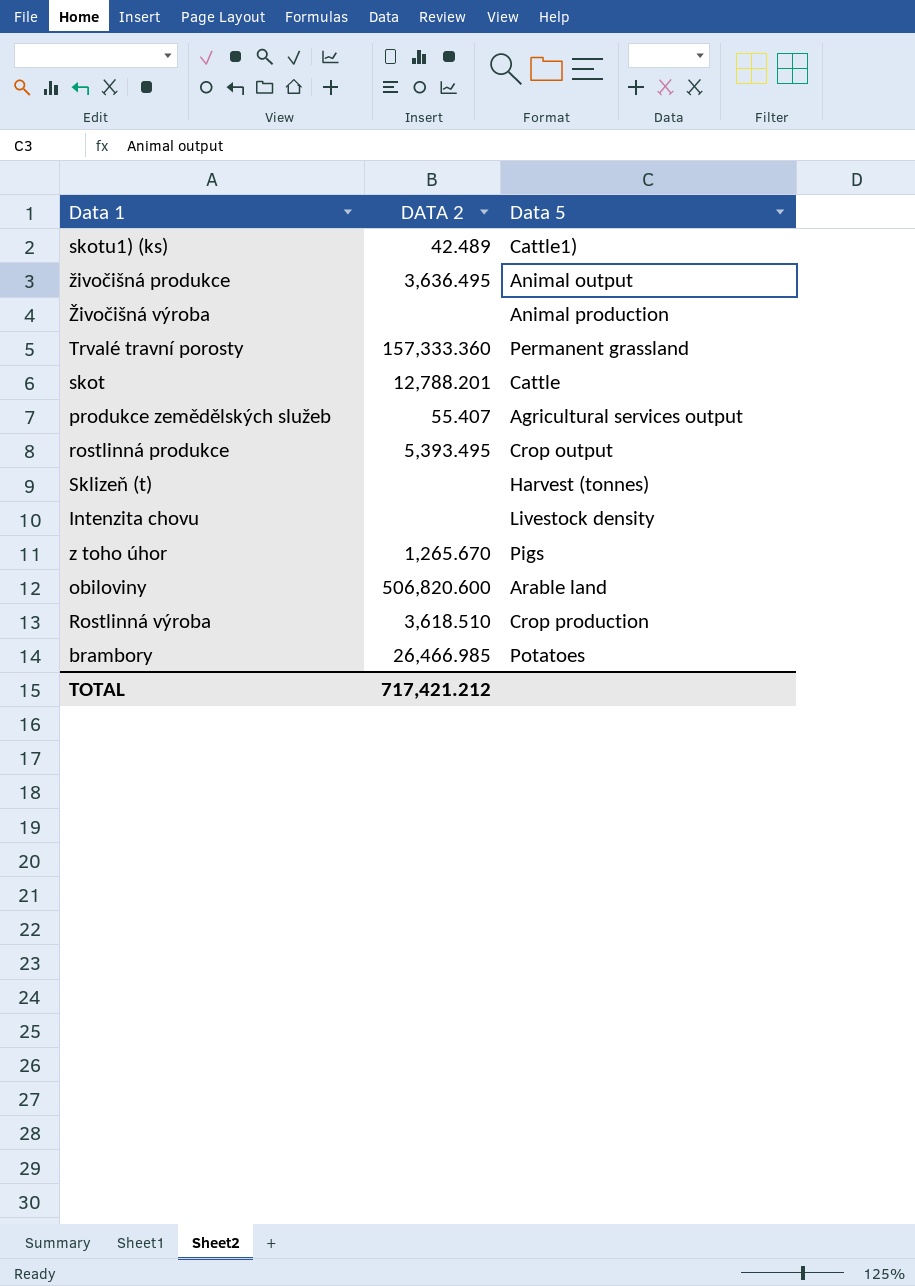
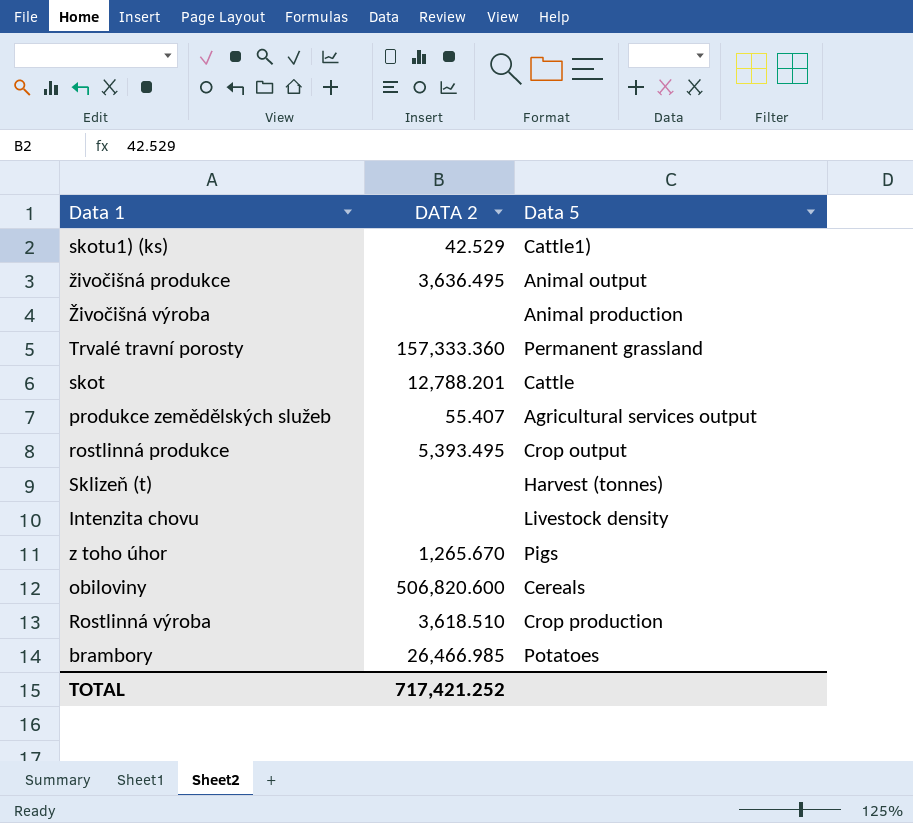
skotu1) (ks) | DATA 2: 42.489 -> 42.529
obiloviny | Data 5: Arable land -> Cereals
TOTAL | DATA 2: 717,421.212 -> 717,421.252

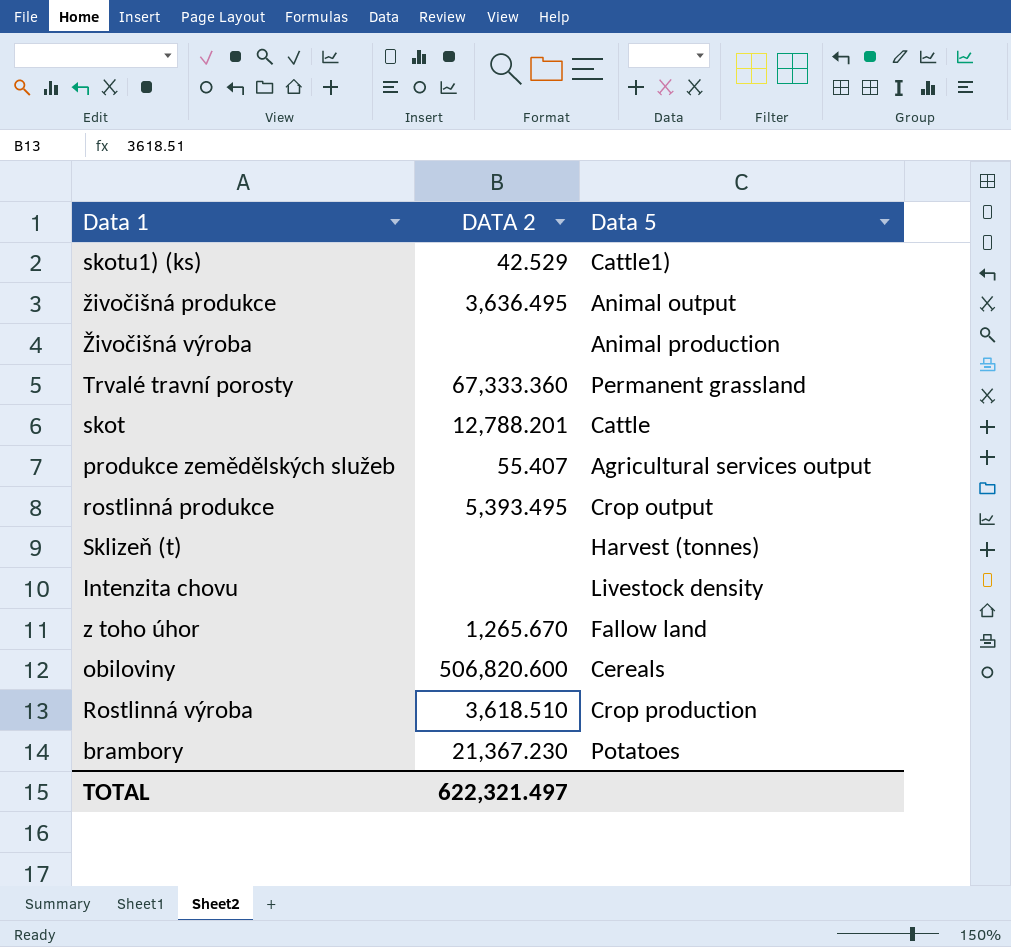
Trvalé travní porosty | DATA 2: 157,333.360 -> 67,333.360
z toho úhor | Data 5: Pigs -> Fallow land
brambory | DATA 2: 26,466.985 -> 21,367.230
TOTAL | DATA 2: 717,421.252 -> 622,321.497

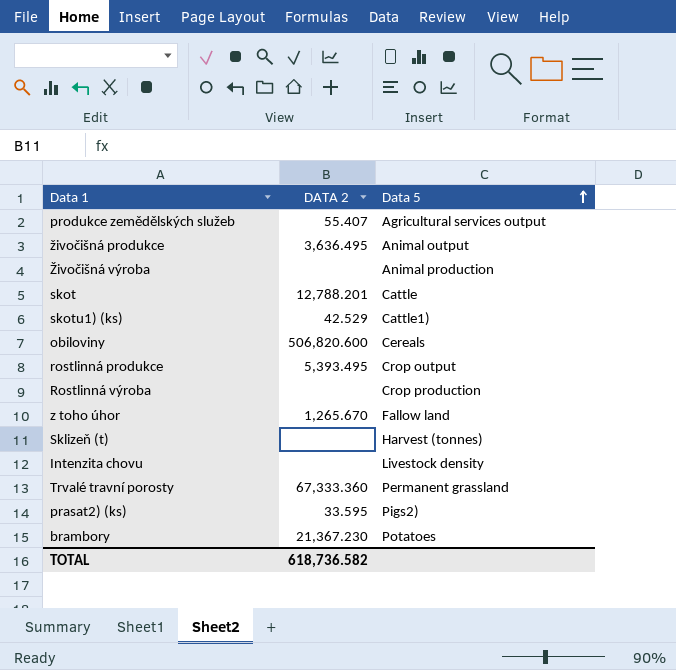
row order: none -> Data 5 ascending
Rostlinná výroba | DATA 2: 3,618.510 -> none
row prasat2) (ks): none -> 33.595 | Pigs2)
TOTAL | DATA 2: 622,321.497 -> 618,736.582

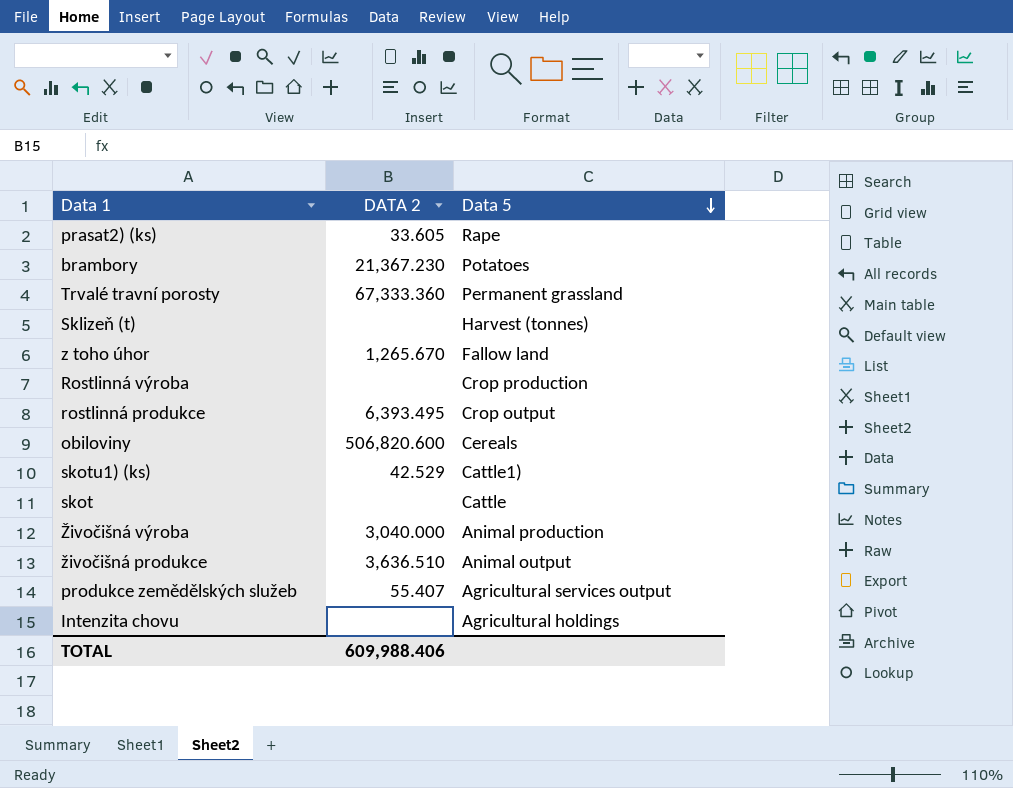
row order: Data 5 ascending -> Data 5 descending
prasat2) (ks) | DATA 2: 33.595 -> 33.605
prasat2) (ks) | Data 5: Pigs2) -> Rape
rostlinná produkce | DATA 2: 5,393.495 -> 6,393.495
skot | DATA 2: 12,788.201 -> none
Živočišná výroba | DATA 2: none -> 3,040.000
živočišná produkce | DATA 2: 3,636.495 -> 3,636.510
Intenzita chovu | Data 5: Livestock density -> Agricultural holdings
TOTAL | DATA 2: 618,736.582 -> 609,988.406

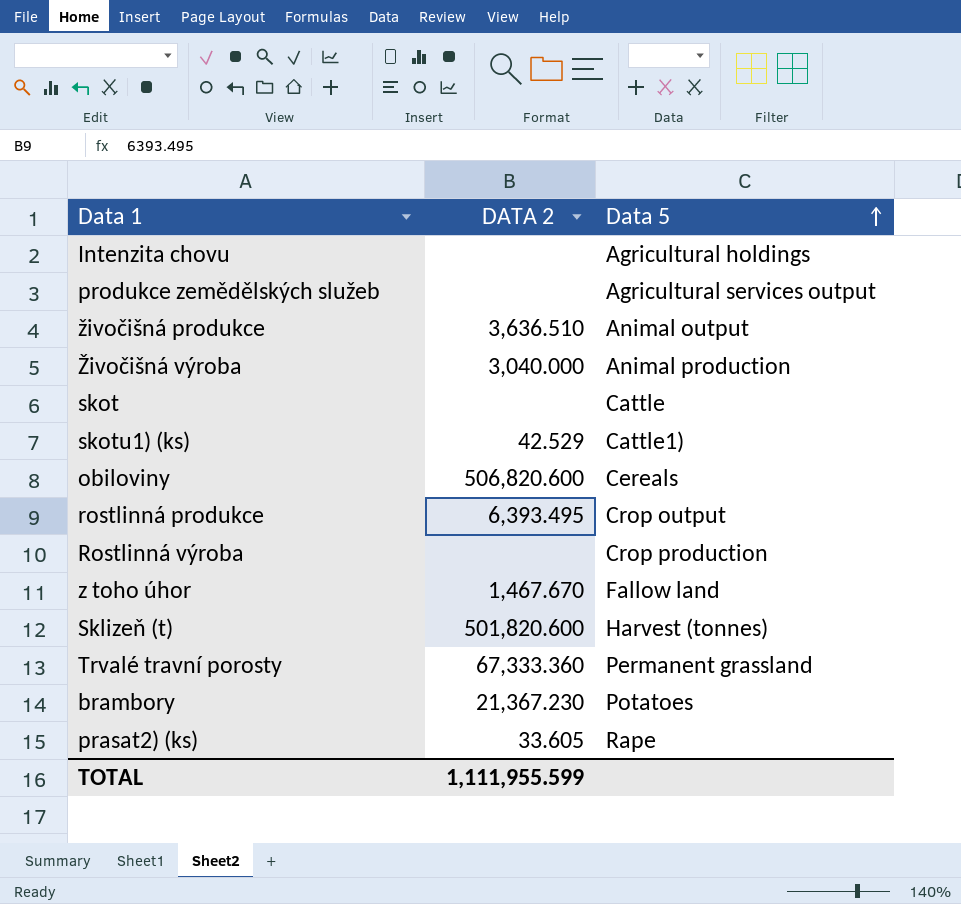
row order: Data 5 descending -> Data 5 ascending
produkce zemědělských služeb | DATA 2: 55.407 -> none
z toho úhor | DATA 2: 1,265.670 -> 1,467.670
Sklizeň (t) | DATA 2: none -> 501,820.600
TOTAL | DATA 2: 609,988.406 -> 1,111,955.599

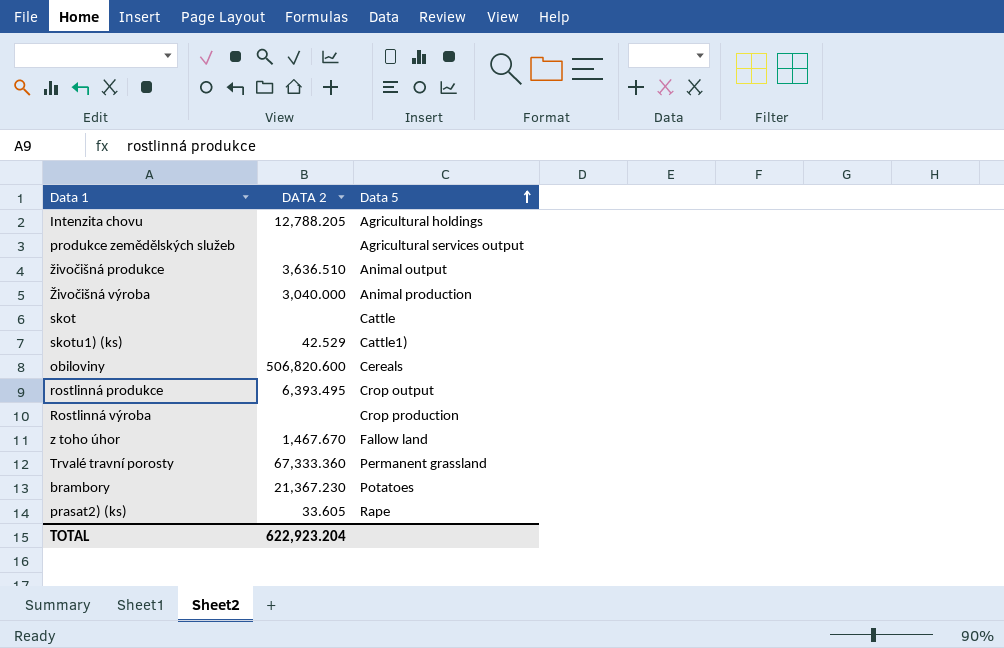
row Sklizeň (t): 501,820.600 | Harvest (tonnes) -> none
Intenzita chovu | DATA 2: none -> 12,788.205
TOTAL | DATA 2: 1,111,955.599 -> 622,923.204

